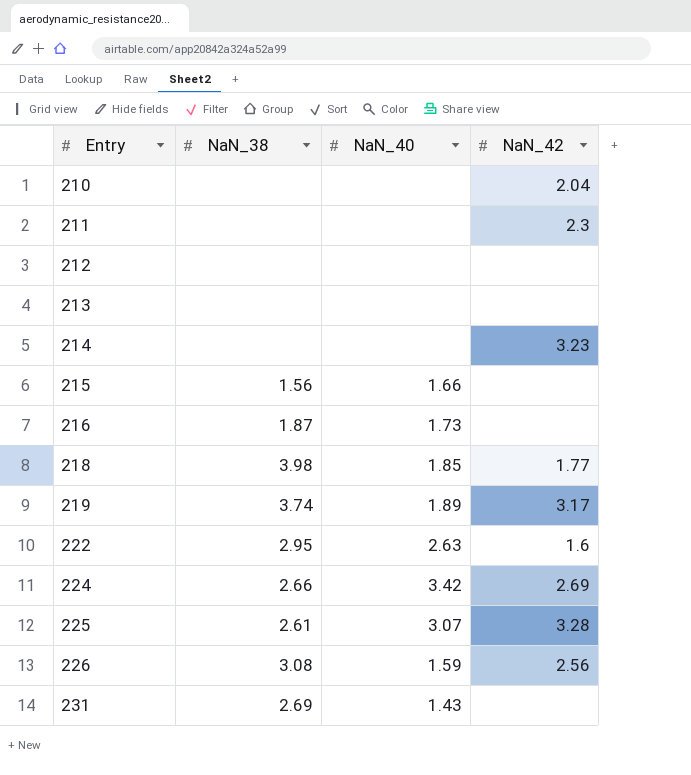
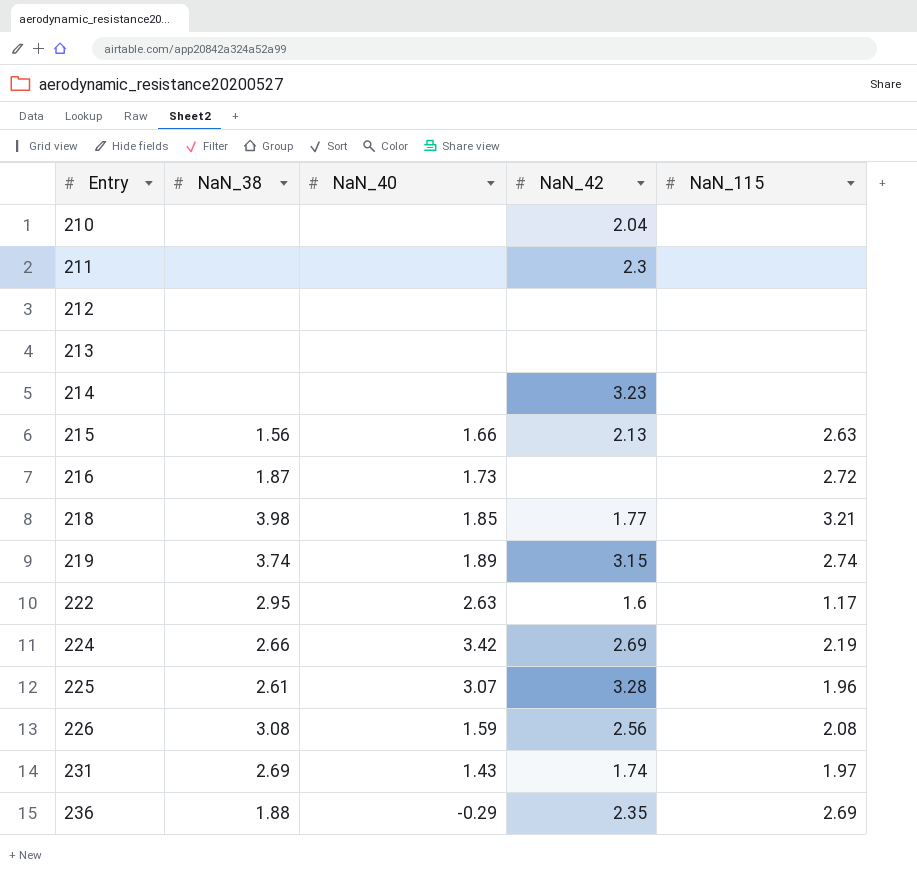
column NaN_115 | position: none -> 5
215 | NaN_42: none -> 2.13
219 | NaN_42: 3.17 -> 3.15
231 | NaN_42: none -> 1.74
row 236: none -> 1.88 | -0.29 | 2.35 | 2.69

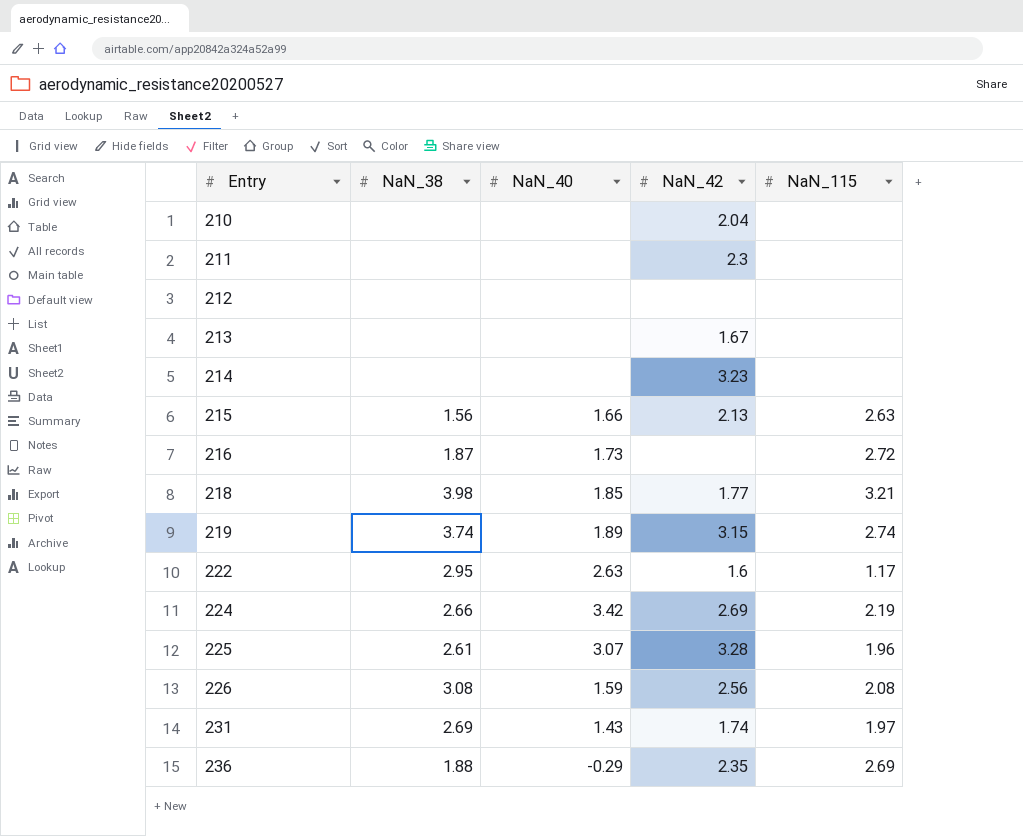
213 | NaN_42: none -> 1.67

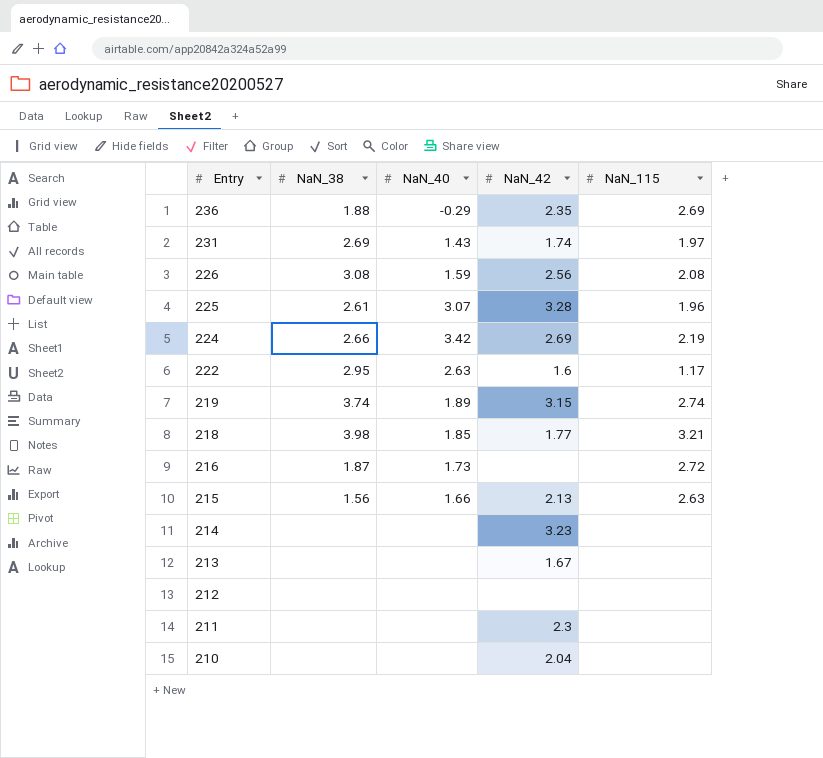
row order: Entry ascending -> Entry descending

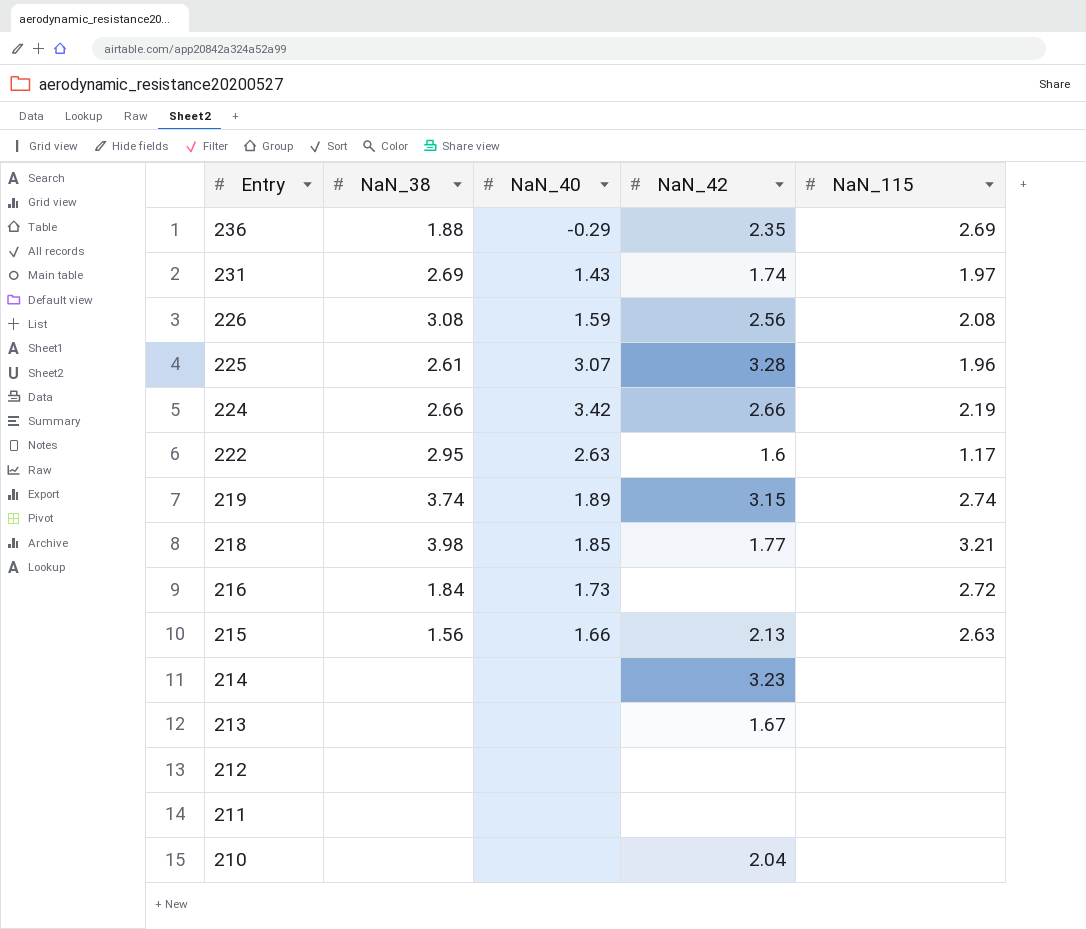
224 | NaN_42: 2.69 -> 2.66
216 | NaN_38: 1.87 -> 1.84
211 | NaN_42: 2.3 -> none

